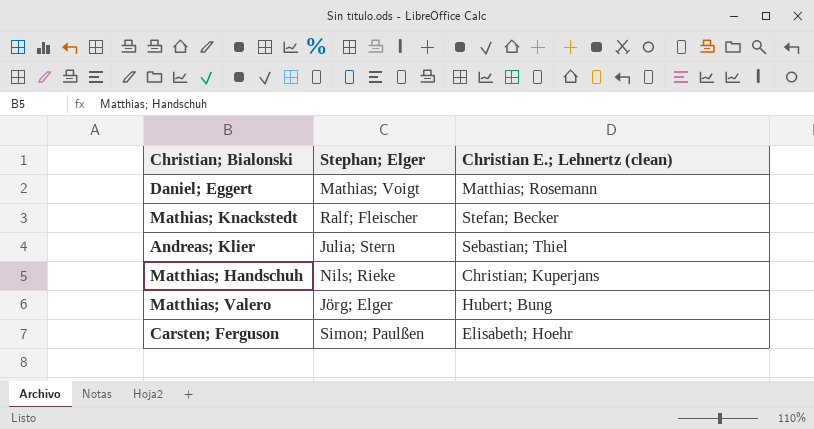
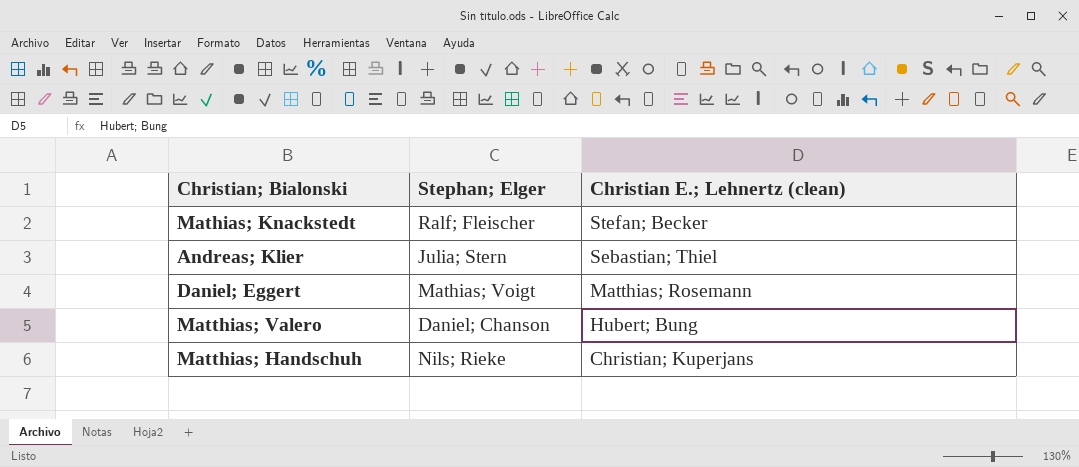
row order: none -> Christian E.; Lehnertz (clean) descending
row Carsten; Ferguson: Simon; Paulßen | Elisabeth; Hoehr -> none
Matthias; Valero | Stephan; Elger: Jörg; Elger -> Daniel; Chanson

